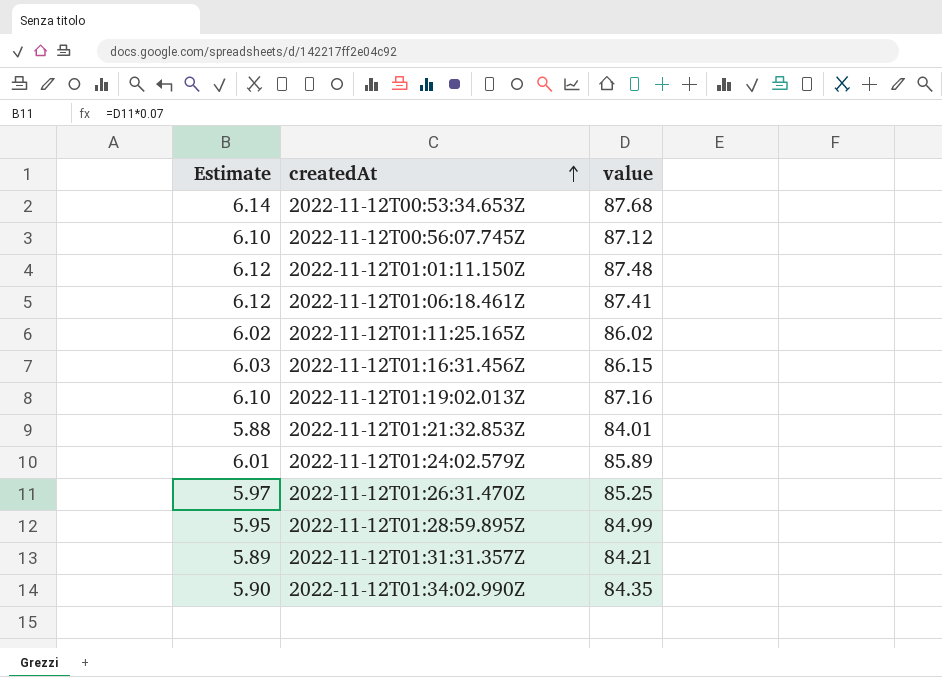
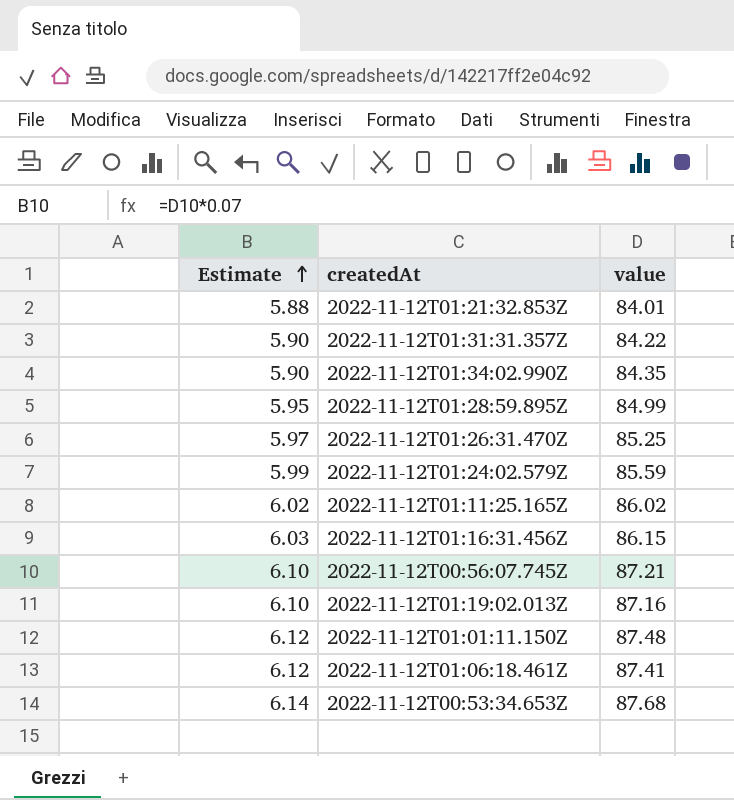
row order: createdAt ascending -> Estimate ascending
2022-11-12T01:31:31.357Z | Estimate: 5.89 -> 5.90
2022-11-12T01:31:31.357Z | value: 84.21 -> 84.22
2022-11-12T01:24:02.579Z | Estimate: 6.01 -> 5.99
2022-11-12T01:24:02.579Z | value: 85.89 -> 85.59
2022-11-12T00:56:07.745Z | value: 87.12 -> 87.21

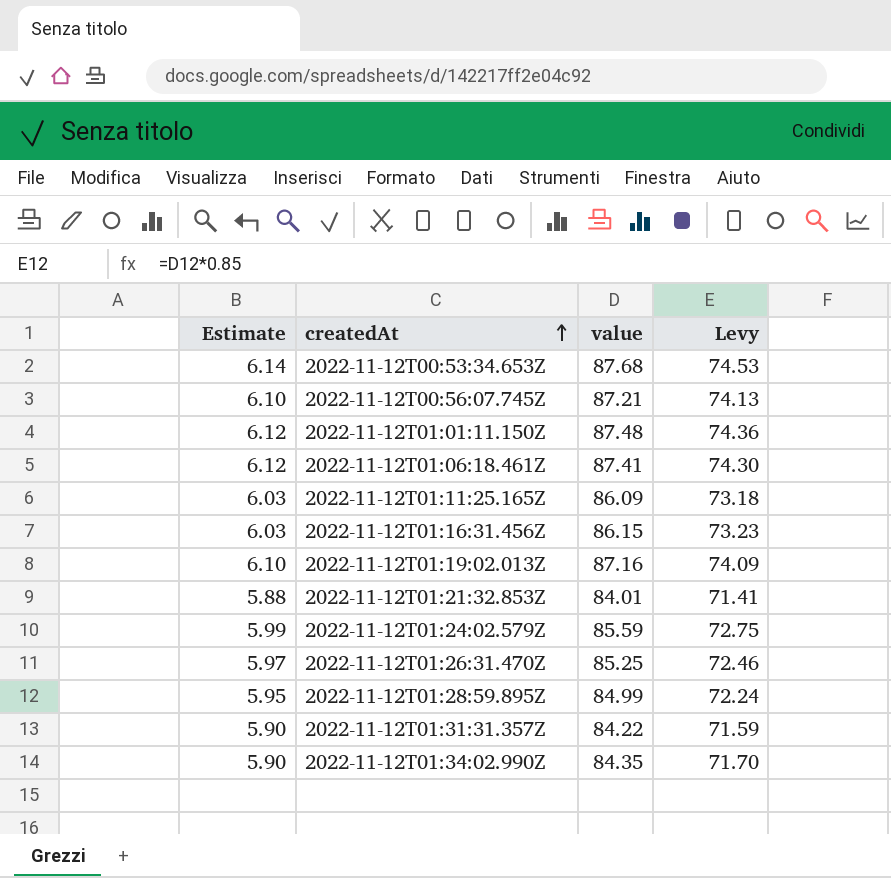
row order: Estimate ascending -> createdAt ascending
column Levy | formula: none -> [value] * 0.85
2022-11-12T01:11:25.165Z | Estimate: 6.02 -> 6.03
2022-11-12T01:11:25.165Z | value: 86.02 -> 86.09

